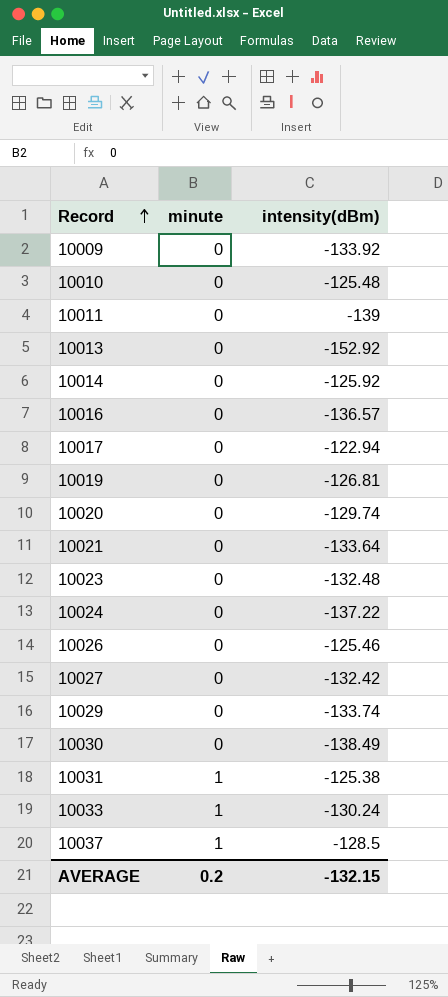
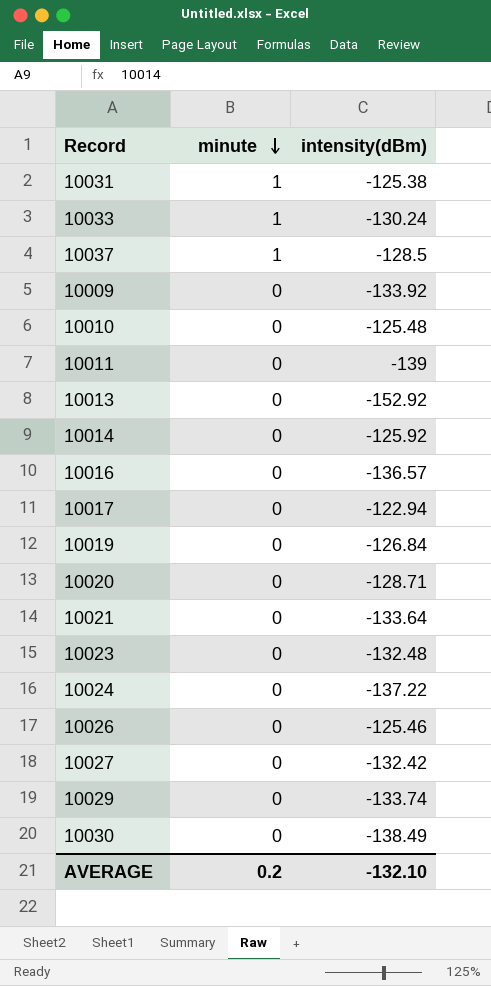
row order: Record ascending -> minute descending
10019 | intensity(dBm): -126.81 -> -126.84
10020 | intensity(dBm): -129.74 -> -128.71
AVERAGE | intensity(dBm): -132.15 -> -132.10

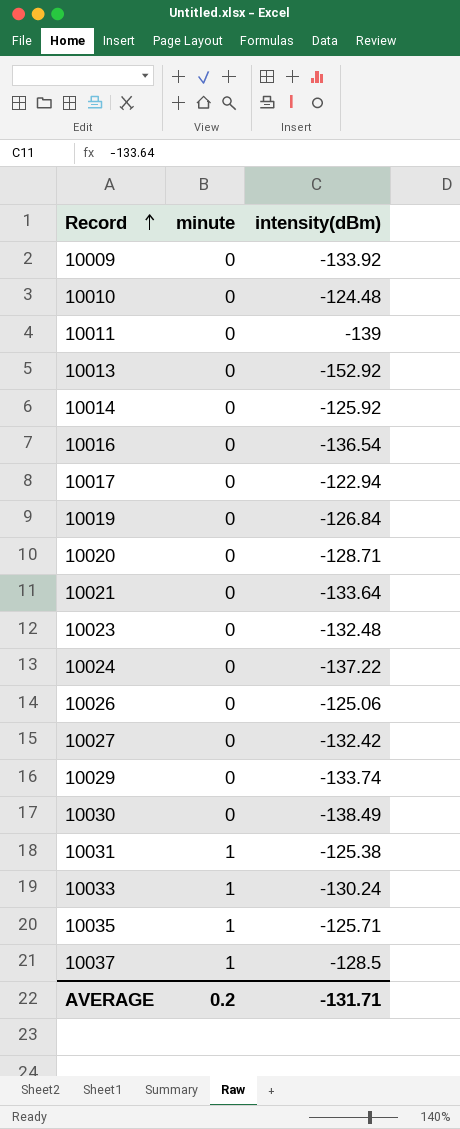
row order: minute descending -> Record ascending
10010 | intensity(dBm): -125.48 -> -124.48
10016 | intensity(dBm): -136.57 -> -136.54
10026 | intensity(dBm): -125.46 -> -125.06
row 10035: none -> 1 | -125.71
AVERAGE | intensity(dBm): -132.10 -> -131.71

